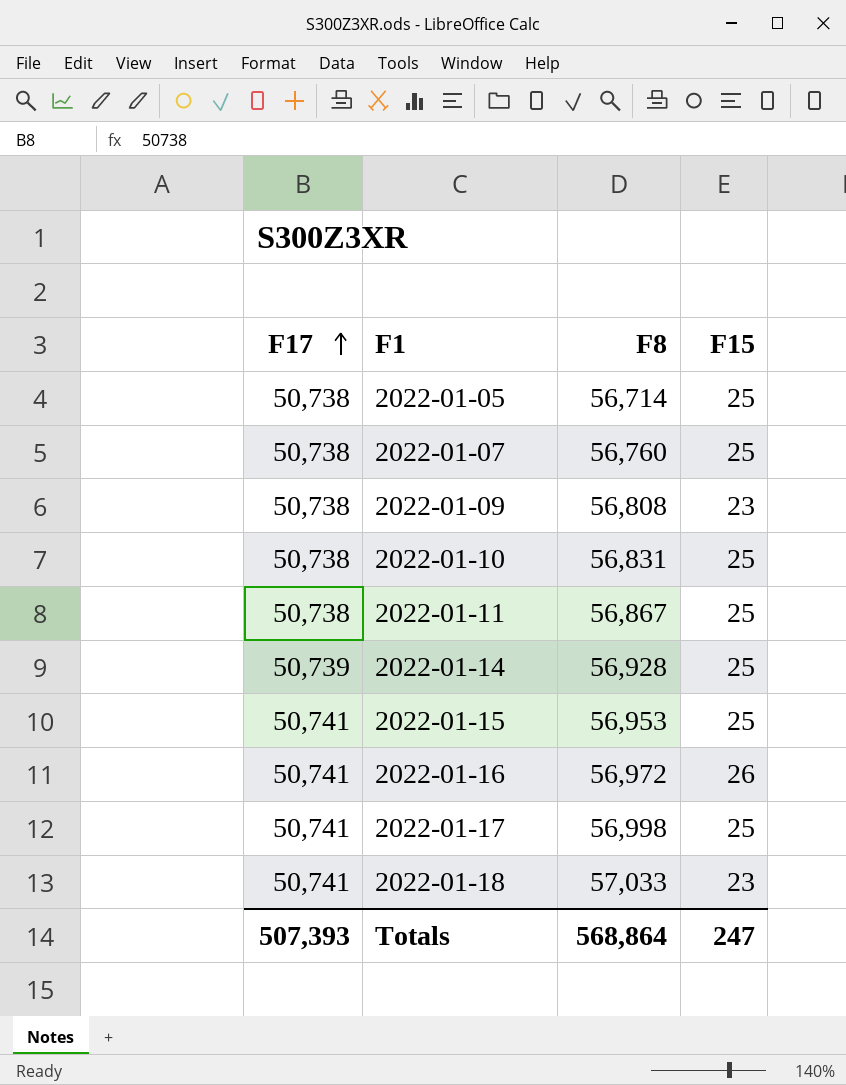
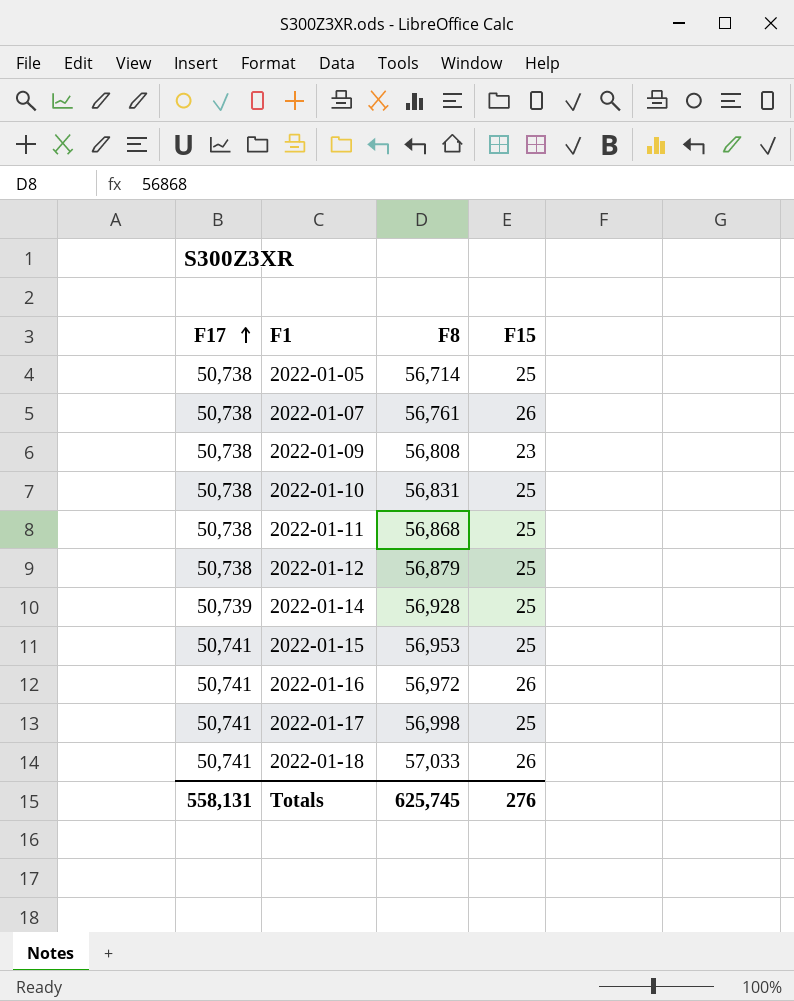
2022-01-07 | F8: 56,760 -> 56,761
2022-01-07 | F15: 25 -> 26
2022-01-11 | F8: 56,867 -> 56,868
row 2022-01-12: none -> 50,738 | 56,879 | 25
2022-01-18 | F15: 23 -> 26
Totals | F17: 507,393 -> 558,131
Totals | F8: 568,864 -> 625,745
Totals | F15: 247 -> 276

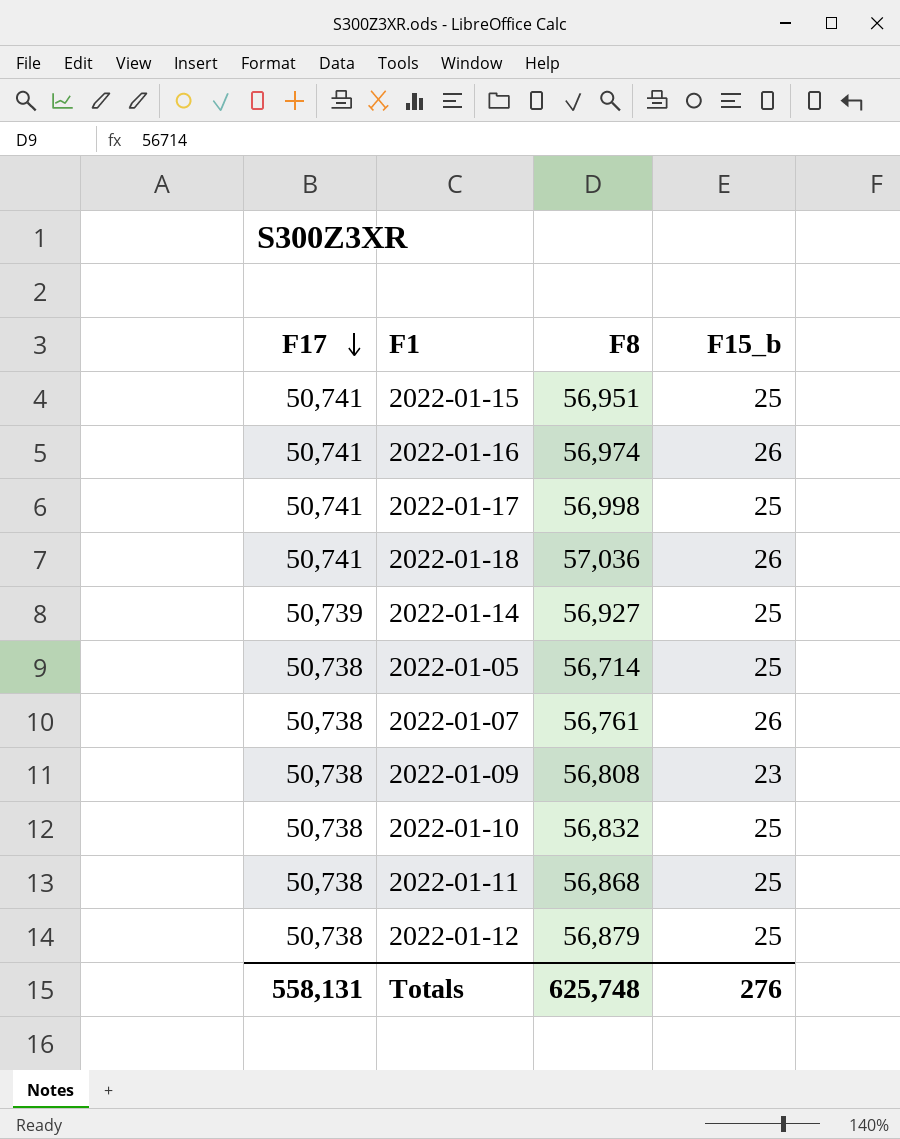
row order: F17 ascending -> F17 descending
column name: F15 -> F15_b
2022-01-15 | F8: 56,953 -> 56,951
2022-01-16 | F8: 56,972 -> 56,974
2022-01-18 | F8: 57,033 -> 57,036
2022-01-14 | F8: 56,928 -> 56,927
2022-01-10 | F8: 56,831 -> 56,832
Totals | F8: 625,745 -> 625,748

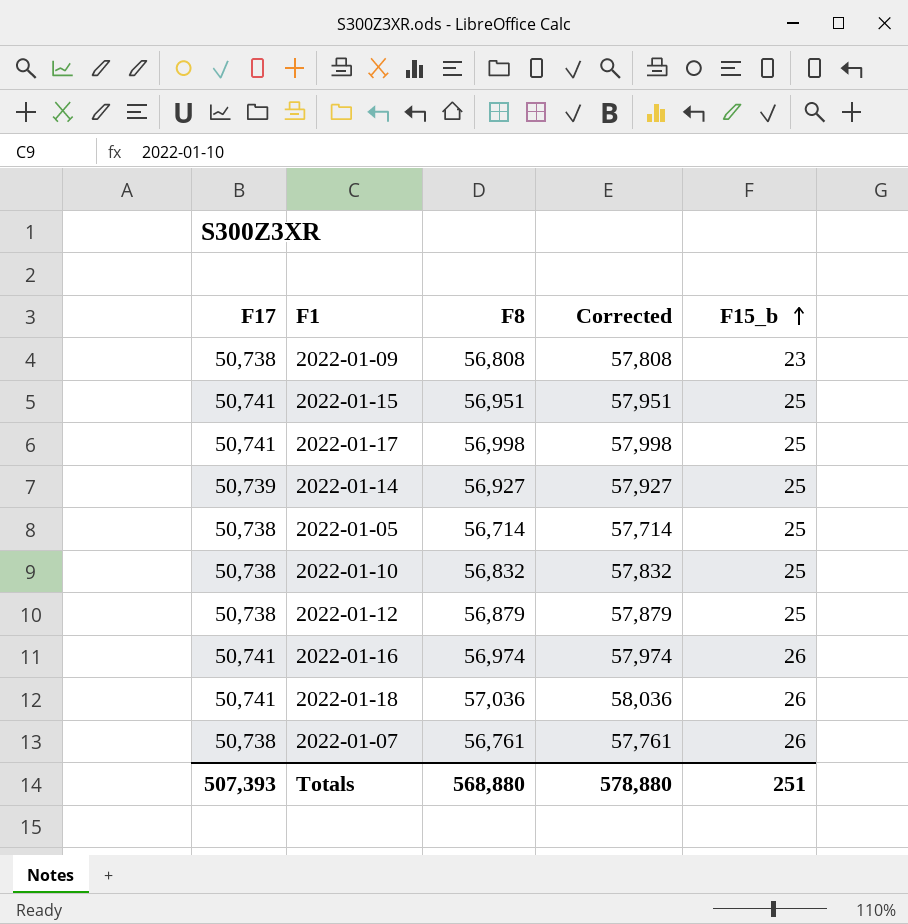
row order: F17 descending -> F15_b ascending
column Corrected | formula: none -> [F8] + 1000
row 2022-01-11: 50,738 | 56,868 | 25 -> none
Totals | F17: 558,131 -> 507,393
Totals | F8: 625,748 -> 568,880
Totals | F15_b: 276 -> 251

